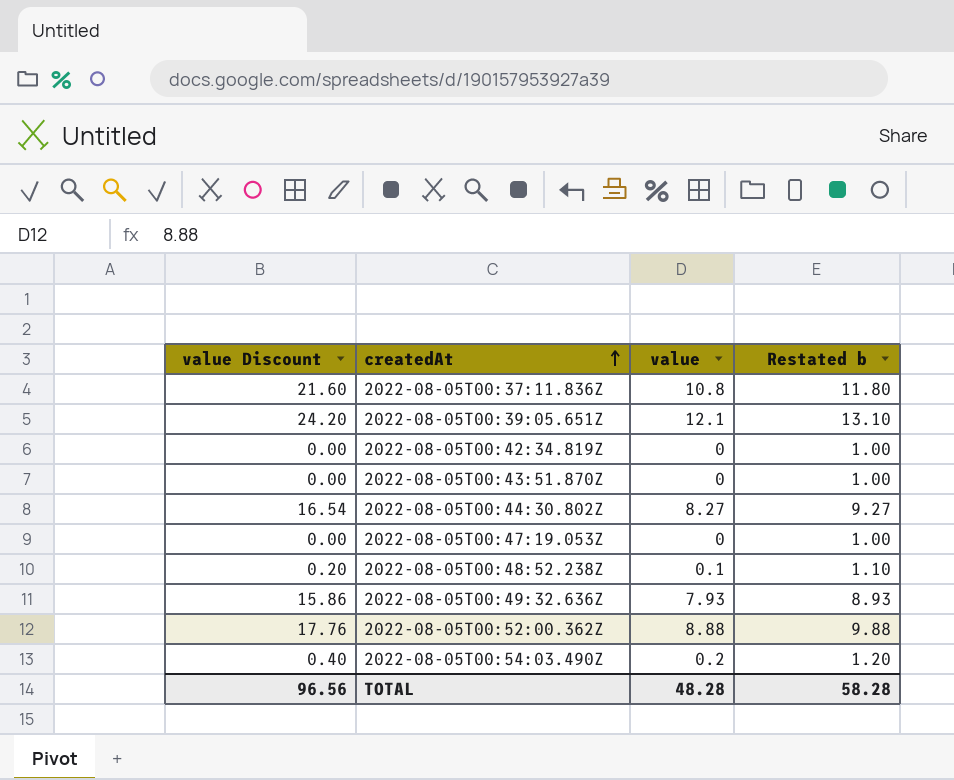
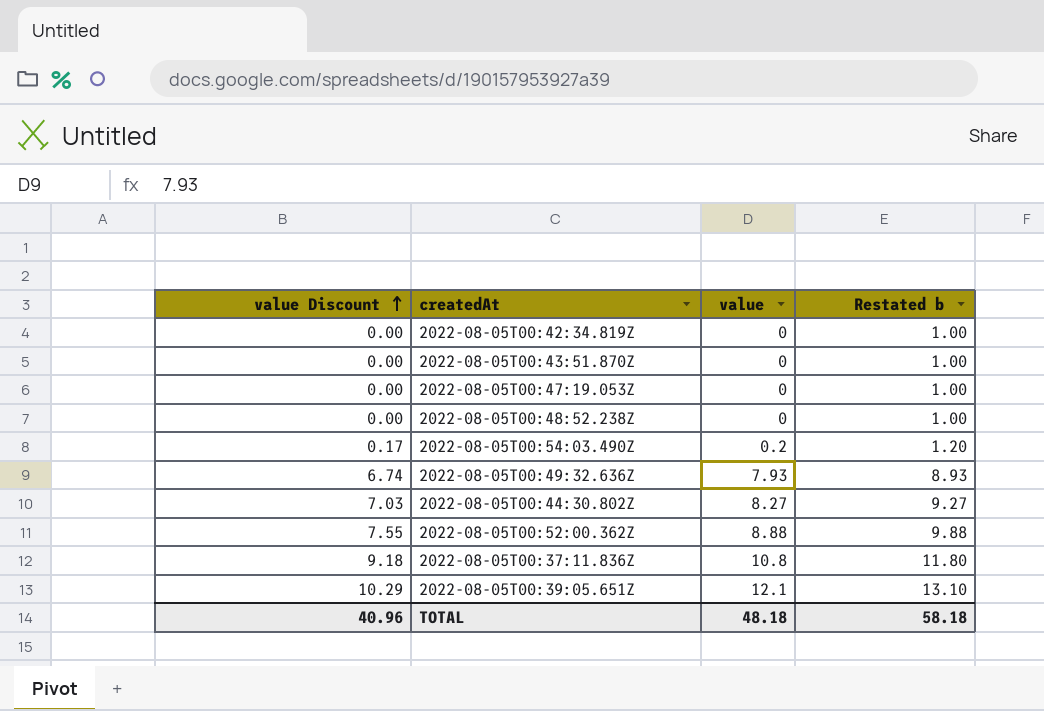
row order: createdAt ascending -> value Discount ascending
column value Discount | formula: [value] * 2 -> [value] * 0.85
2022-08-05T00:48:52.238Z | value: 0.1 -> 0
2022-08-05T00:48:52.238Z | Restated b: 1.10 -> 1.00
TOTAL | value Discount: 96.56 -> 40.96
TOTAL | value: 48.28 -> 48.18
TOTAL | Restated b: 58.28 -> 58.18

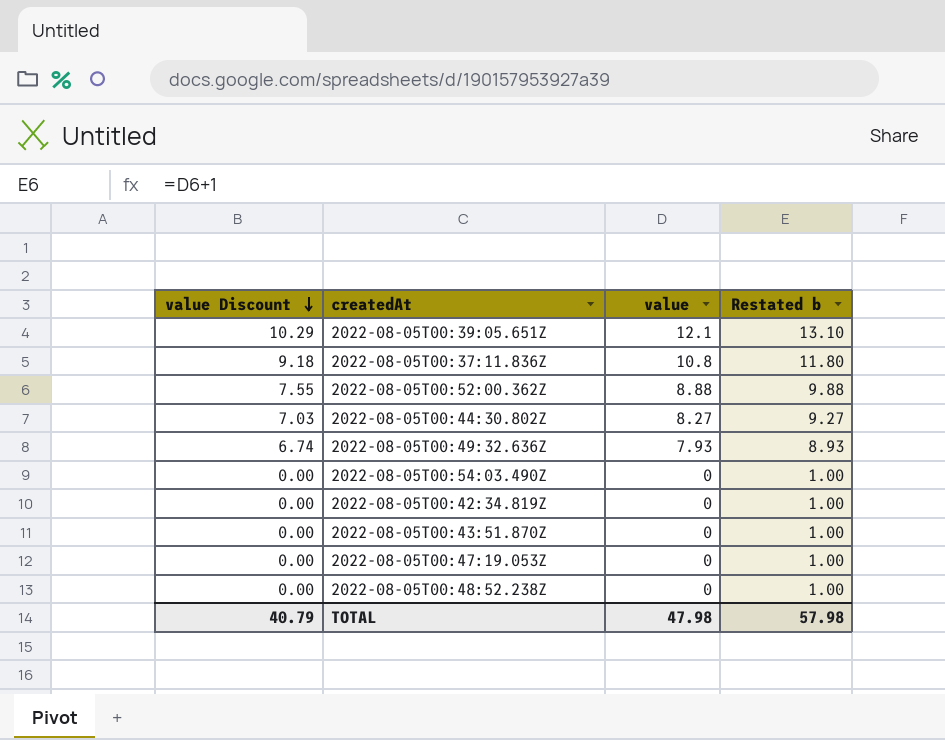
row order: value Discount ascending -> value Discount descending
2022-08-05T00:54:03.490Z | value Discount: 0.17 -> 0.00
2022-08-05T00:54:03.490Z | value: 0.2 -> 0
2022-08-05T00:54:03.490Z | Restated b: 1.20 -> 1.00
TOTAL | value Discount: 40.96 -> 40.79
TOTAL | value: 48.18 -> 47.98
TOTAL | Restated b: 58.18 -> 57.98

